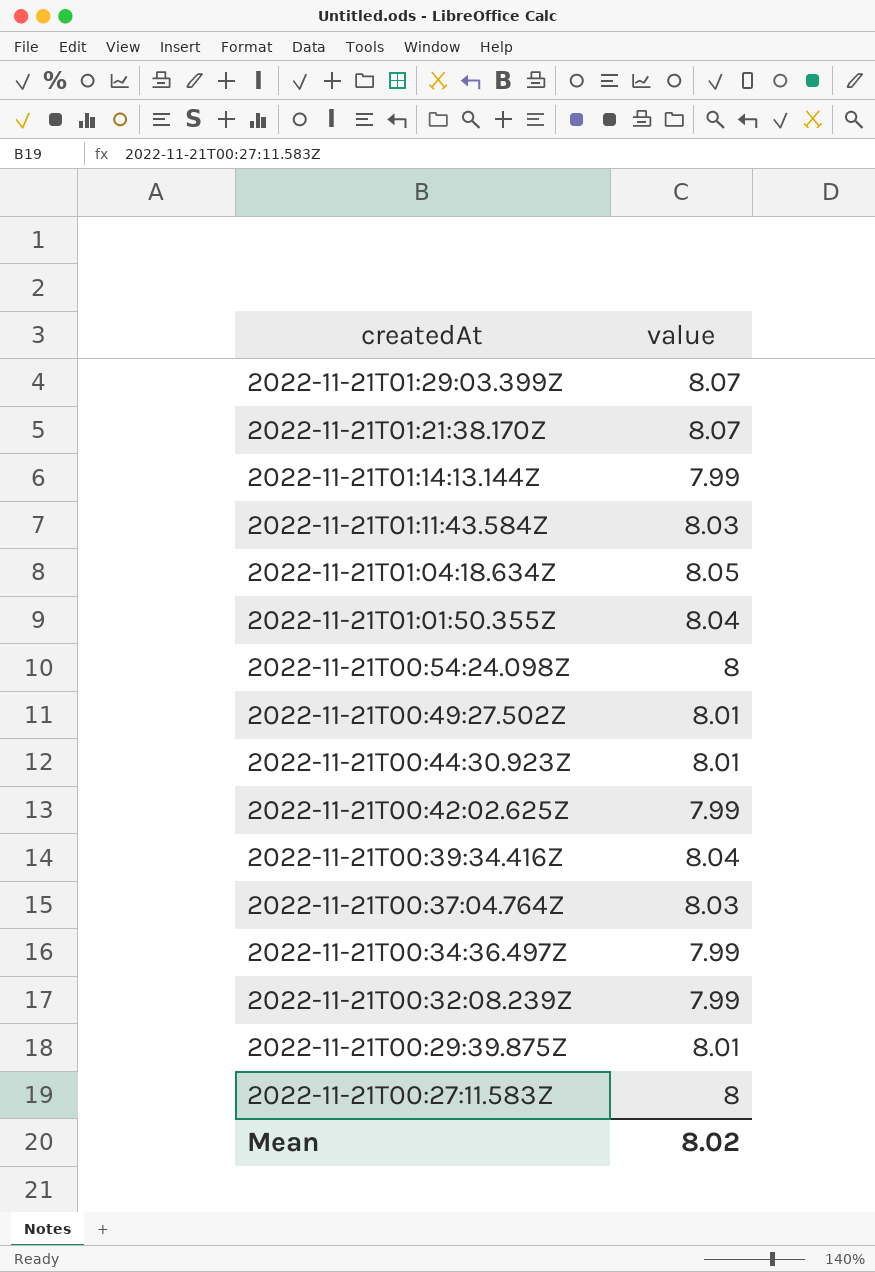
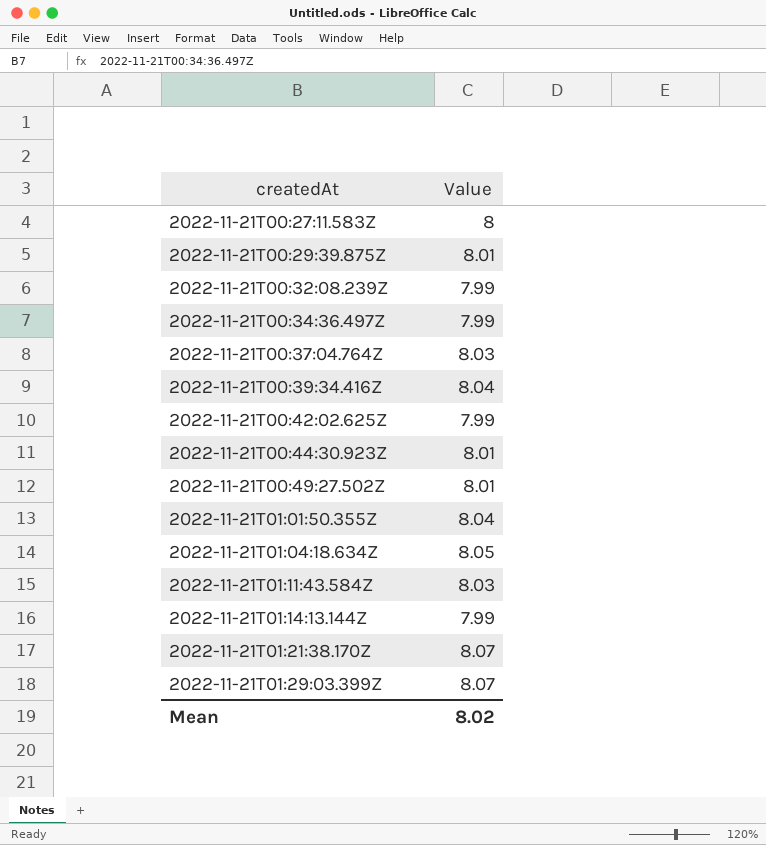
row order: createdAt descending -> createdAt ascending
column name: value -> Value
row 2022-11-21T00:54:24.098Z: 8 -> none

